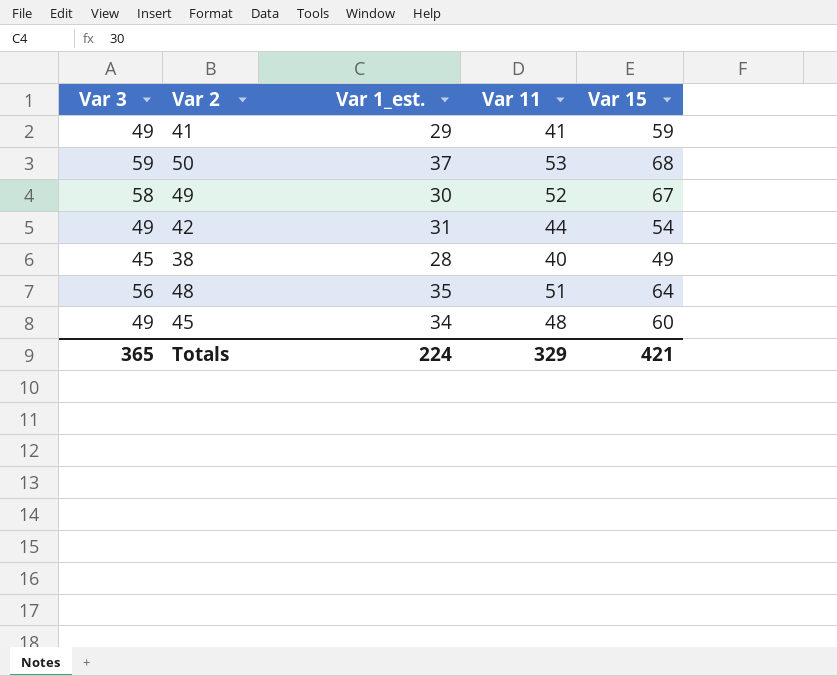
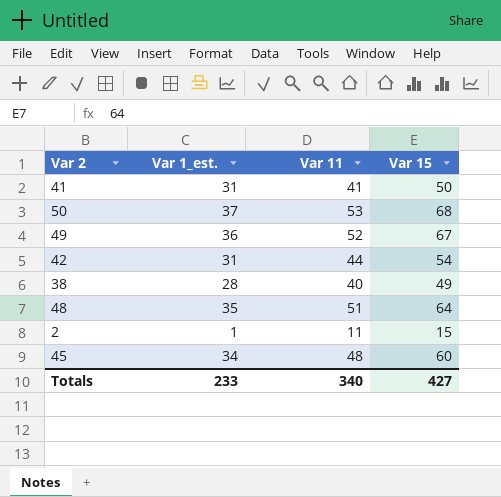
column Var 3 | position: 1 -> none
41 | Var 1_est.: 29 -> 31
41 | Var 15: 59 -> 50
49 | Var 1_est.: 30 -> 36
row 2: none -> 1 | 11 | 15
Totals | Var 1_est.: 224 -> 233
Totals | Var 11: 329 -> 340
Totals | Var 15: 421 -> 427

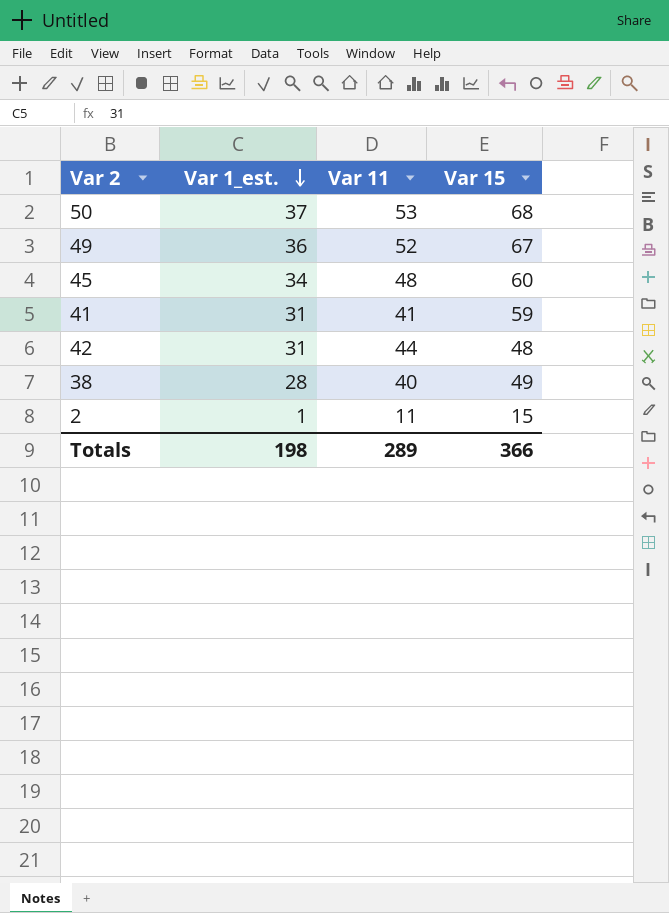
row order: none -> Var 1_est. descending
row 48: 35 | 51 | 64 -> none
41 | Var 15: 50 -> 59
42 | Var 15: 54 -> 48
Totals | Var 1_est.: 233 -> 198
Totals | Var 11: 340 -> 289
Totals | Var 15: 427 -> 366

